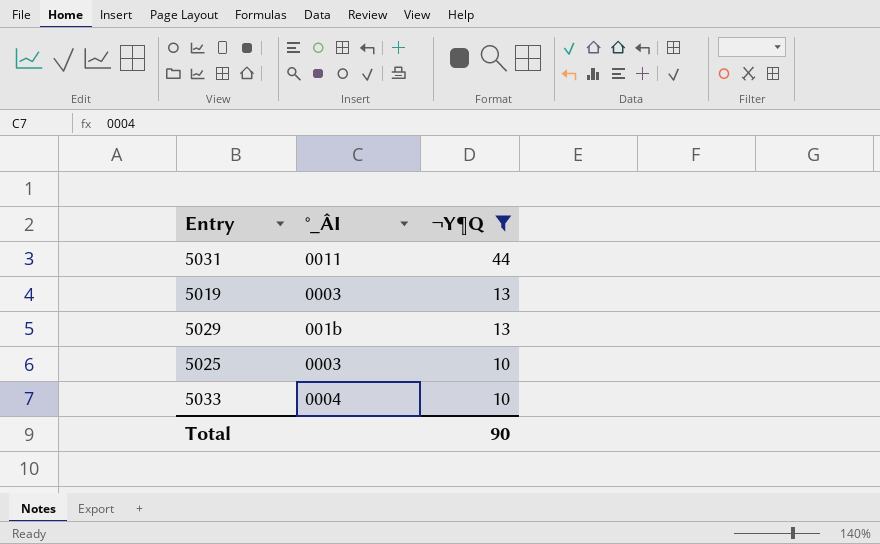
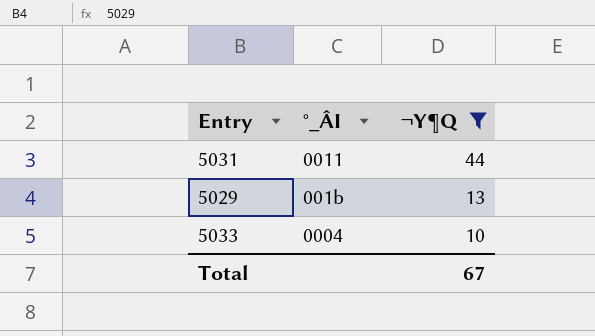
row 5019: 0003 | 13 -> none
row 5025: 0003 | 10 -> none
Total | ¬Y¶Q: 90 -> 67

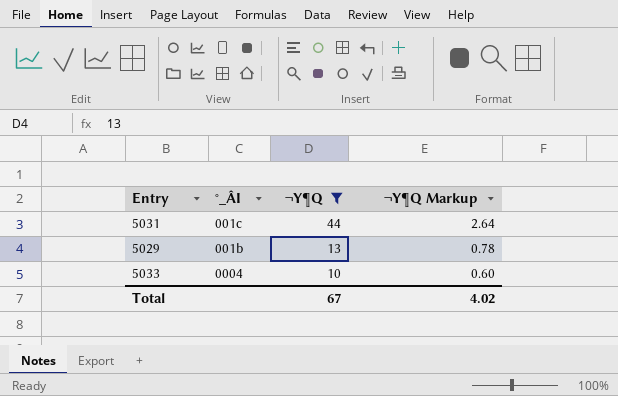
column ¬Y¶Q Markup | formula: none -> [¬Y¶Q] * 0.06
5031 | °_ÂI: 0011 -> 001c

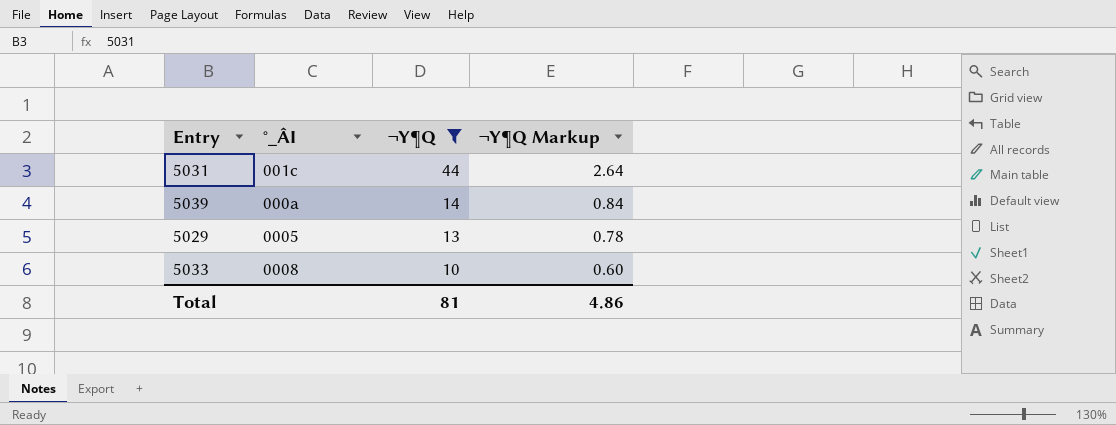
row 5039: none -> 000a | 14 | 0.84
5029 | °_ÂI: 001b -> 0005
5033 | °_ÂI: 0004 -> 0008
Total | ¬Y¶Q: 67 -> 81
Total | ¬Y¶Q Markup: 4.02 -> 4.86

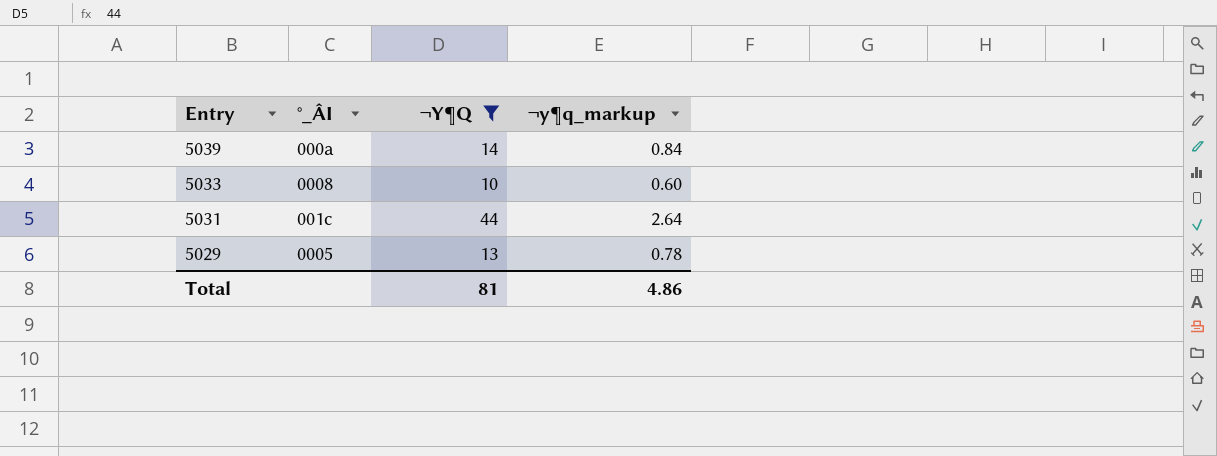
row order: ¬Y¶Q descending -> Entry descending
column name: ¬Y¶Q Markup -> ¬y¶q_markup

